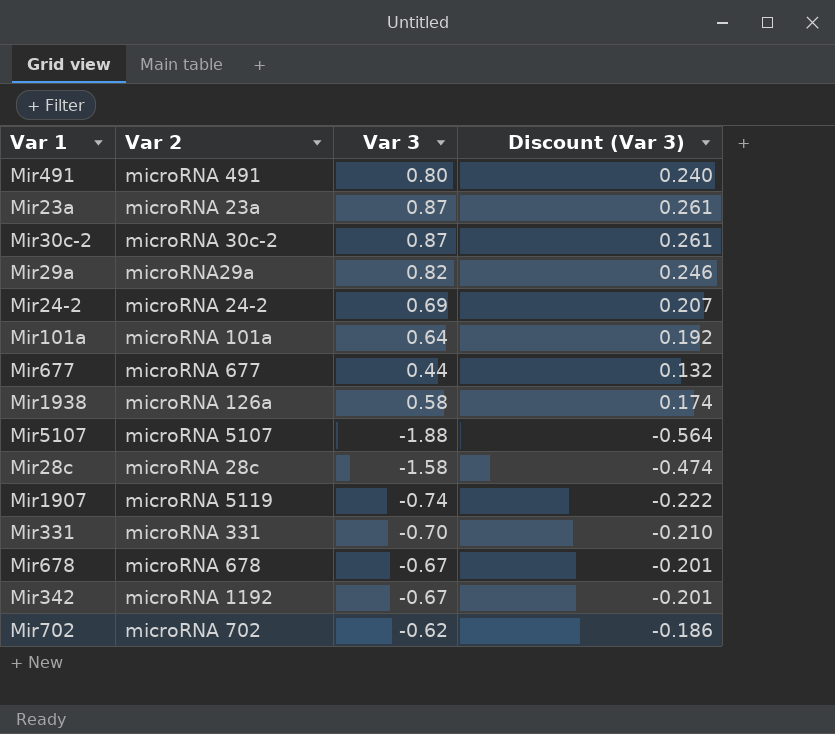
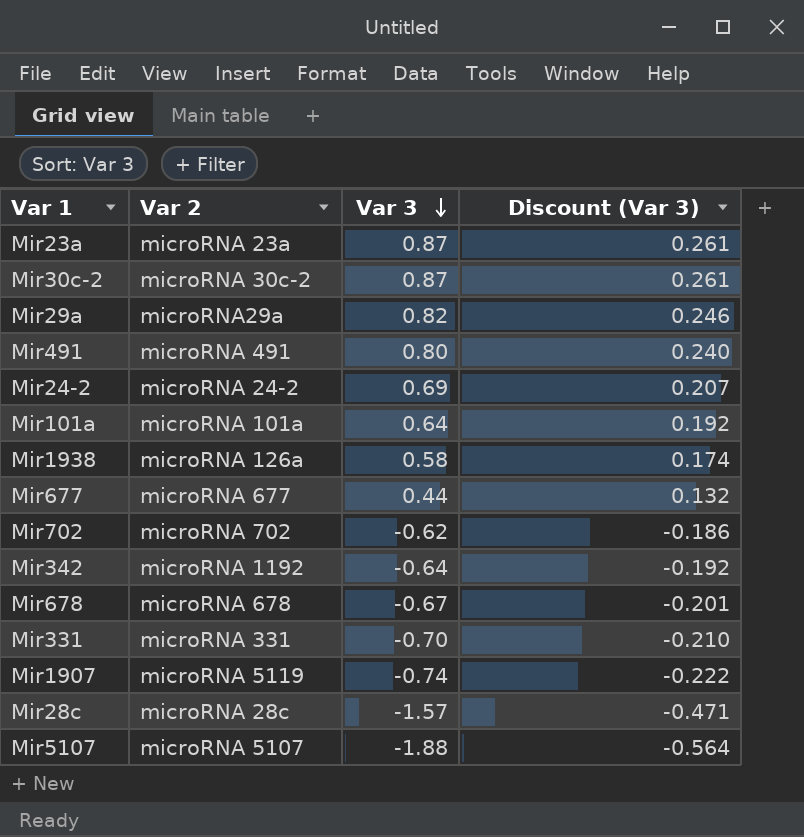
row order: none -> Var 3 descending
Mir342 | Var 3: -0.67 -> -0.64
Mir342 | Discount (Var 3): -0.201 -> -0.192
Mir28c | Var 3: -1.58 -> -1.57
Mir28c | Discount (Var 3): -0.474 -> -0.471

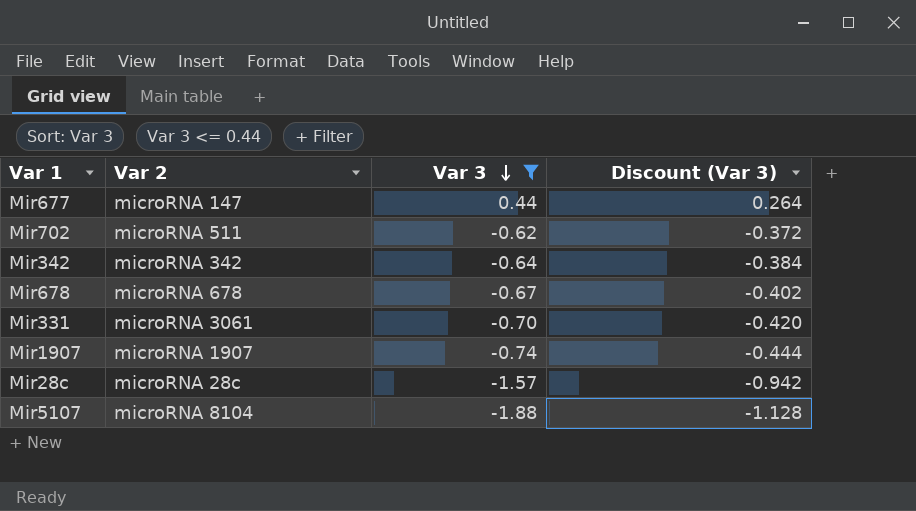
filter: none -> Var 3 <= 0.44
column Discount (Var 3) | formula: [Var 3] * 0.3 -> [Var 3] * 0.6
Mir677 | Var 2: microRNA 677 -> microRNA 147
Mir702 | Var 2: microRNA 702 -> microRNA 511
Mir342 | Var 2: microRNA 1192 -> microRNA 342
Mir331 | Var 2: microRNA 331 -> microRNA 3061
Mir1907 | Var 2: microRNA 5119 -> microRNA 1907
Mir5107 | Var 2: microRNA 5107 -> microRNA 8104

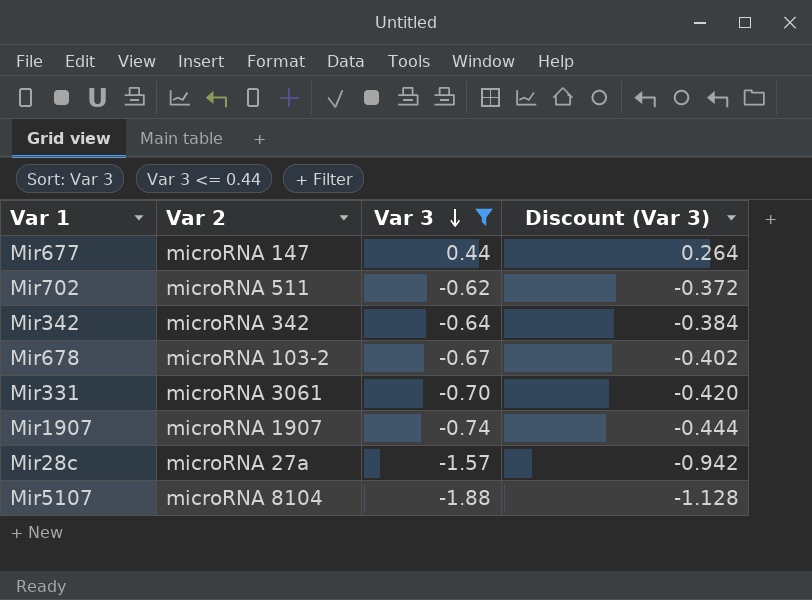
Mir678 | Var 2: microRNA 678 -> microRNA 103-2
Mir28c | Var 2: microRNA 28c -> microRNA 27a

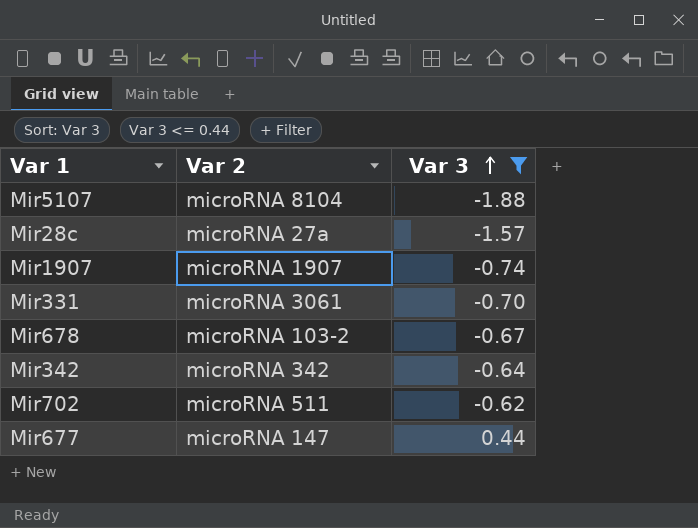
row order: Var 3 descending -> Var 3 ascending
column Discount (Var 3) | formula: [Var 3] * 0.6 -> none

